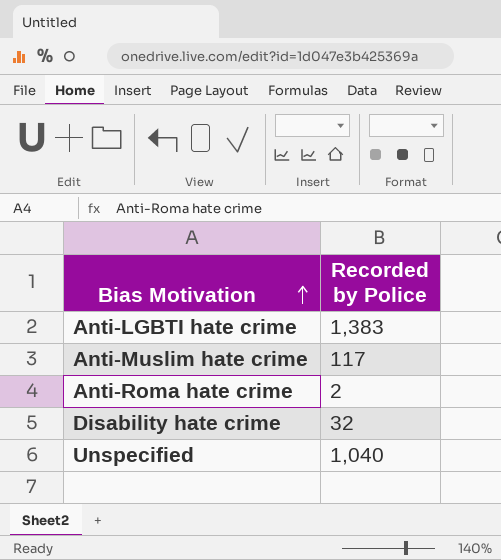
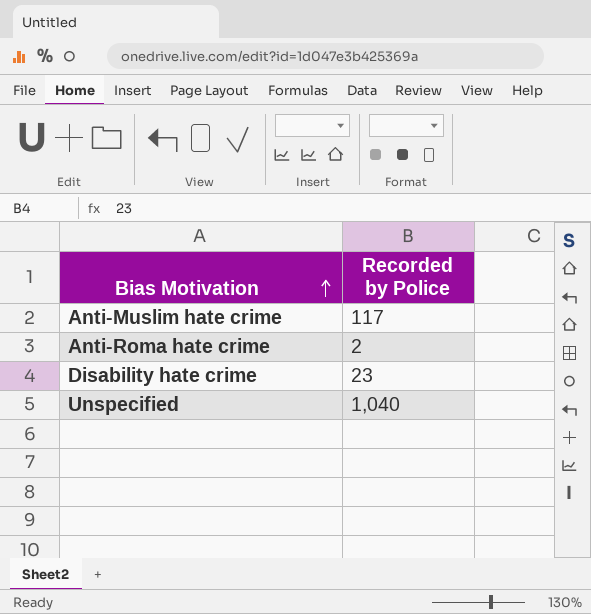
row Anti-LGBTI hate crime: 1,383 -> none
Disability hate crime | Recorded by Police: 32 -> 23

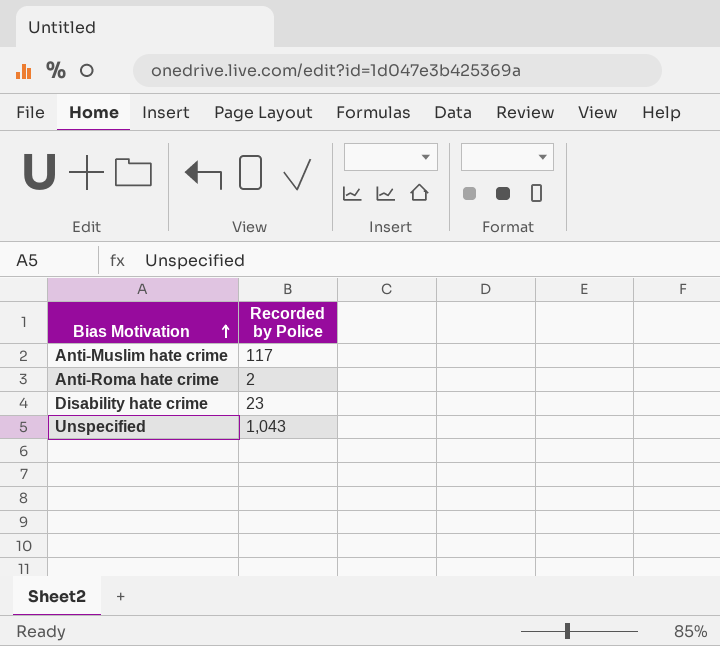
Unspecified | Recorded by Police: 1,040 -> 1,043

